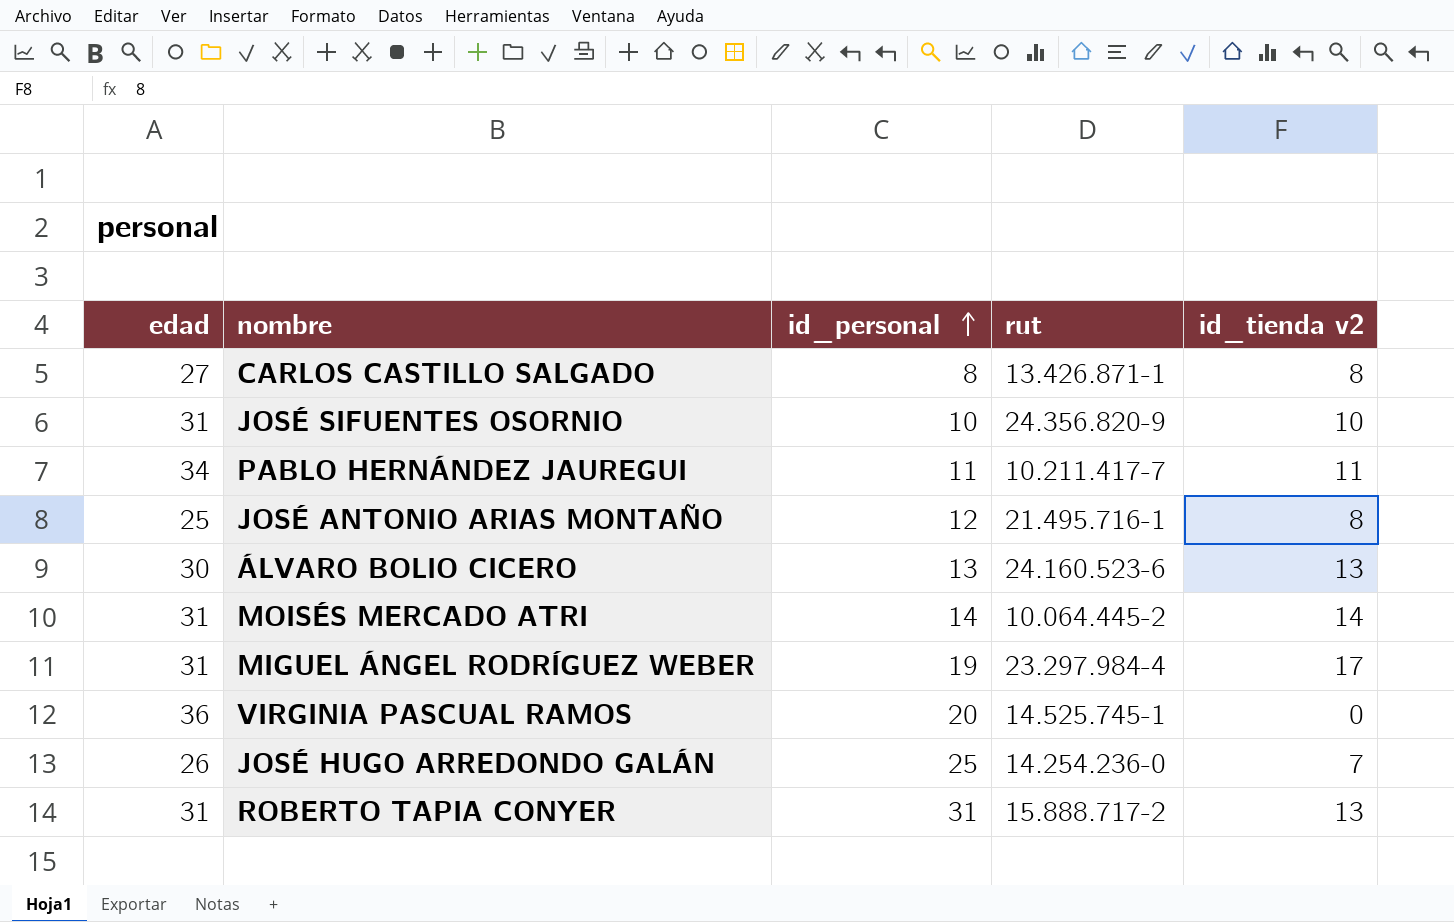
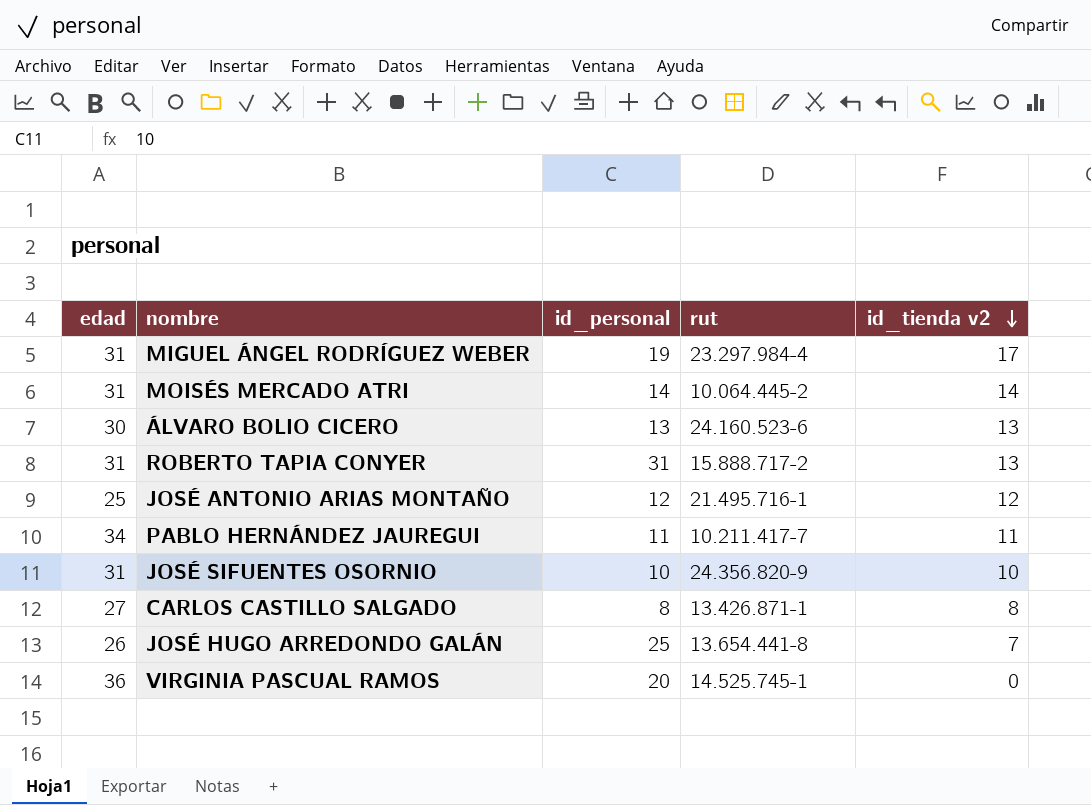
row order: id_personal ascending -> id_tienda v2 descending
JOSÉ ANTONIO ARIAS MONTAÑO | id_tienda v2: 8 -> 12
JOSÉ HUGO ARREDONDO GALÁN | rut: 14.254.236-0 -> 13.654.441-8

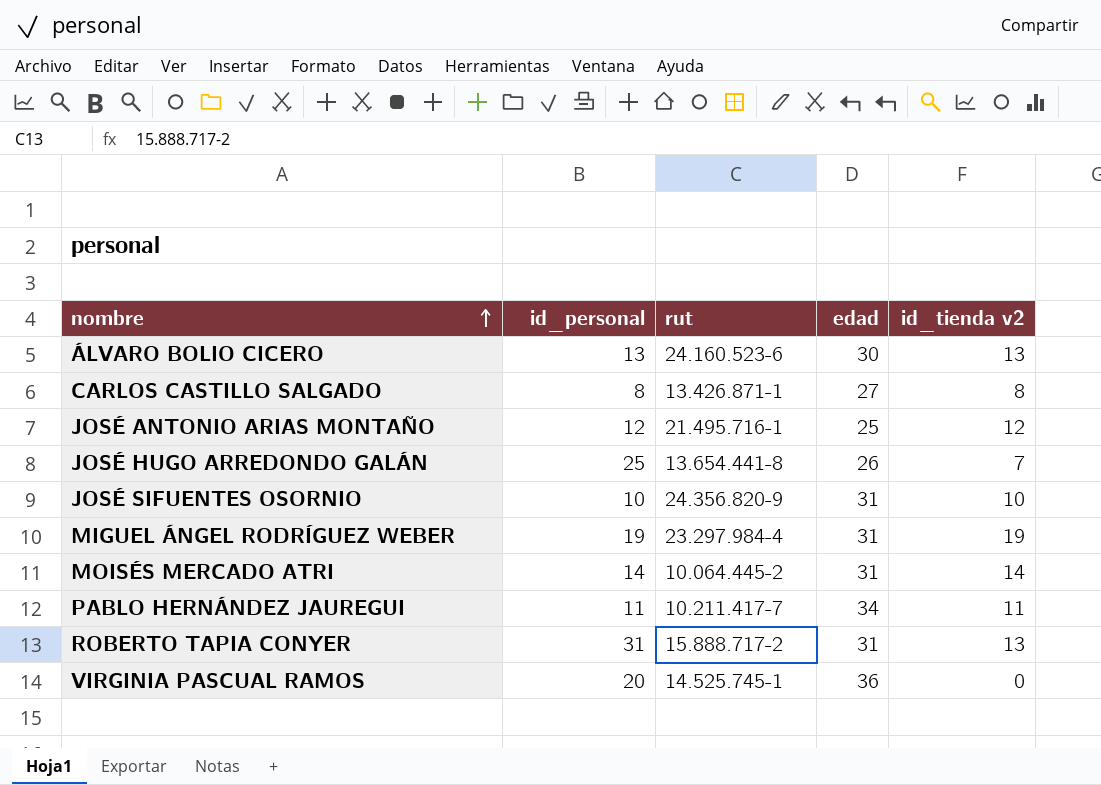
row order: id_tienda v2 descending -> nombre ascending
column edad | position: 1 -> 4
MIGUEL ÁNGEL RODRÍGUEZ WEBER | id_tienda v2: 17 -> 19

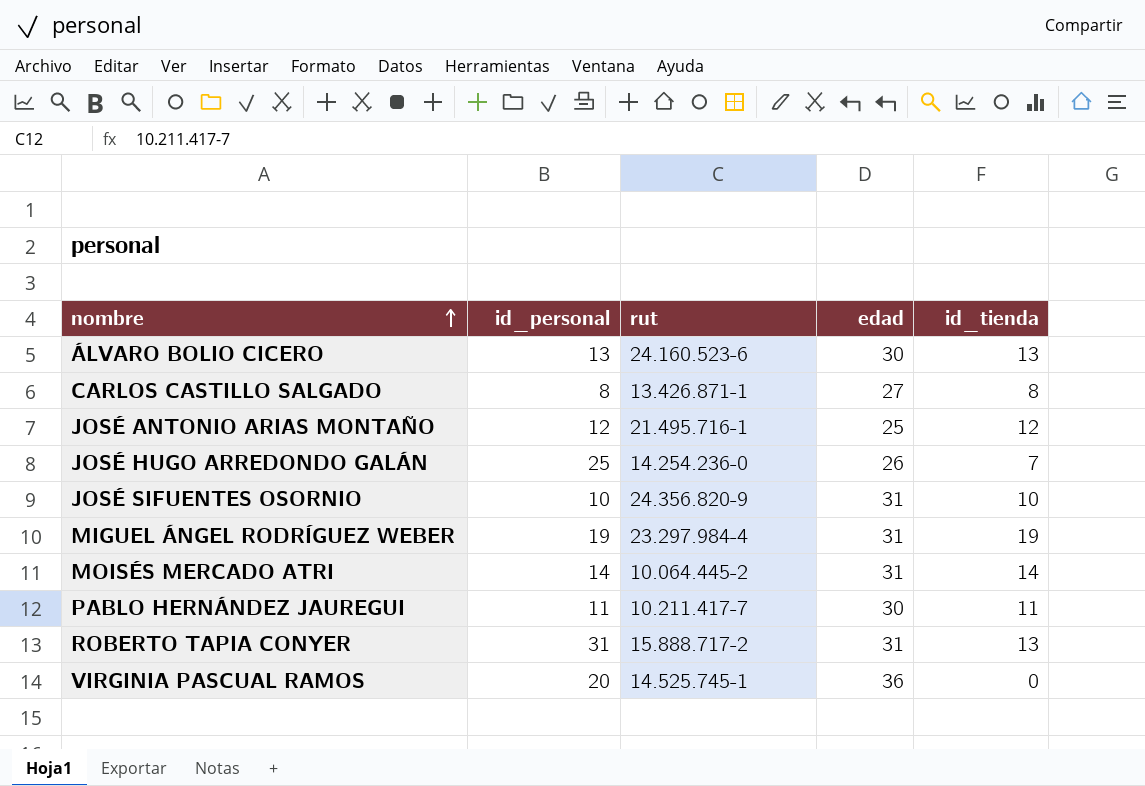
column name: id_tienda v2 -> id_tienda
JOSÉ HUGO ARREDONDO GALÁN | rut: 13.654.441-8 -> 14.254.236-0
PABLO HERNÁNDEZ JAUREGUI | edad: 34 -> 30

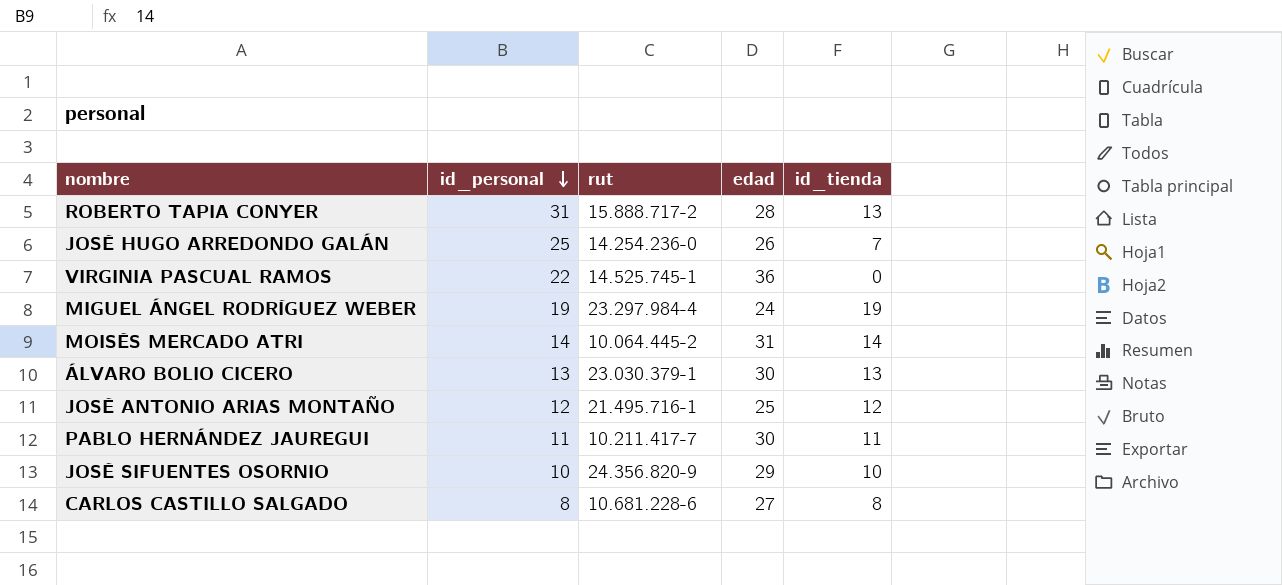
row order: nombre ascending -> id_personal descending
ROBERTO TAPIA CONYER | edad: 31 -> 28
VIRGINIA PASCUAL RAMOS | id_personal: 20 -> 22
MIGUEL ÁNGEL RODRÍGUEZ WEBER | edad: 31 -> 24
ÁLVARO BOLIO CICERO | rut: 24.160.523-6 -> 23.030.379-1
JOSÉ SIFUENTES OSORNIO | edad: 31 -> 29
CARLOS CASTILLO SALGADO | rut: 13.426.871-1 -> 10.681.228-6

